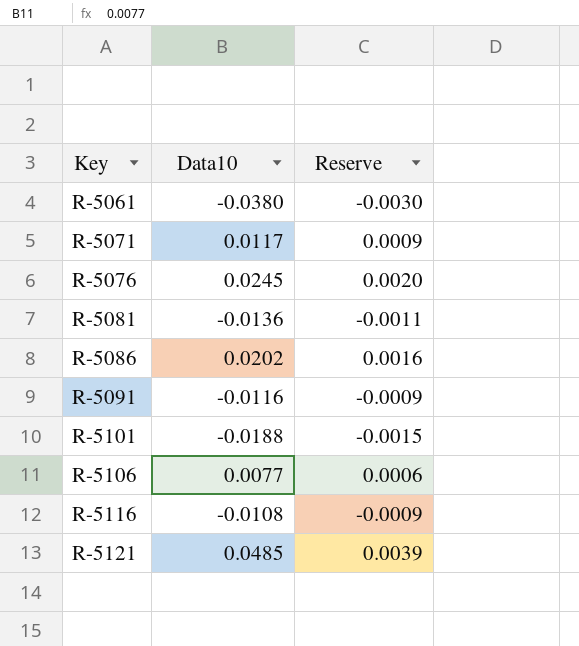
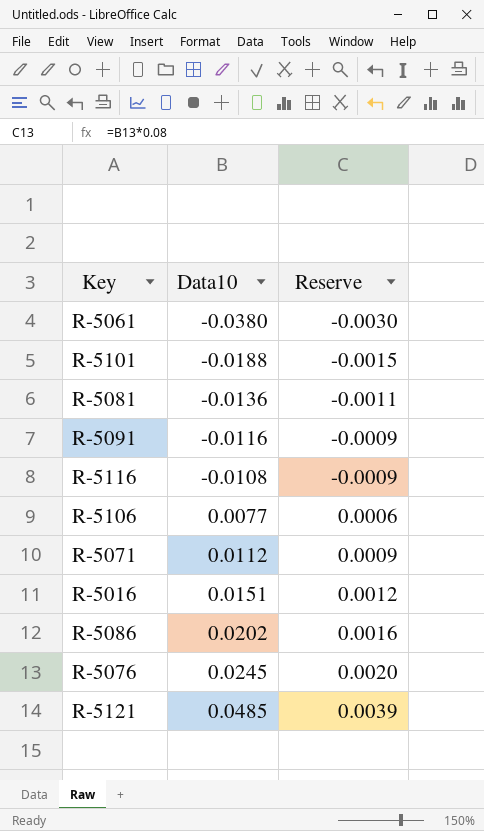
row order: Key ascending -> Data10 ascending
R-5071 | Data10: 0.0117 -> 0.0112
row R-5016: none -> 0.0151 | 0.0012

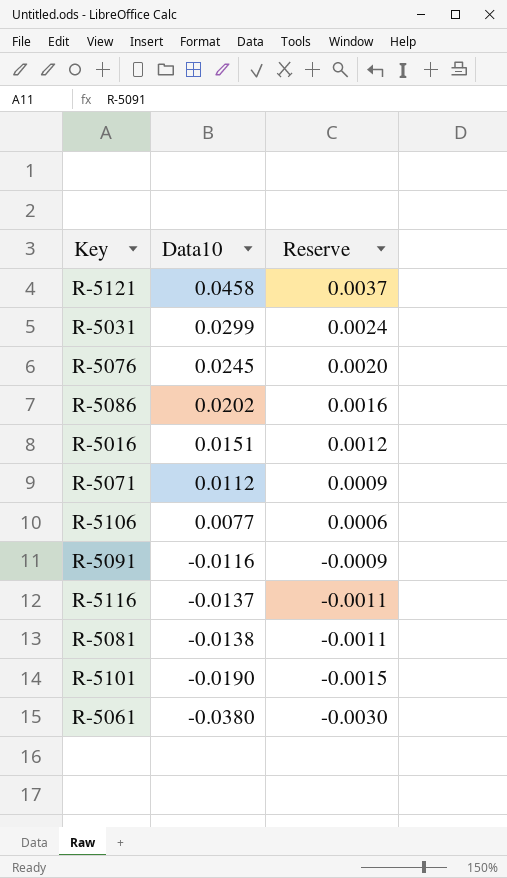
row order: Data10 ascending -> Data10 descending
R-5121 | Data10: 0.0485 -> 0.0458
R-5121 | Reserve: 0.0039 -> 0.0037
row R-5031: none -> 0.0299 | 0.0024
R-5116 | Data10: -0.0108 -> -0.0137
R-5116 | Reserve: -0.0009 -> -0.0011
R-5081 | Data10: -0.0136 -> -0.0138
R-5101 | Data10: -0.0188 -> -0.0190

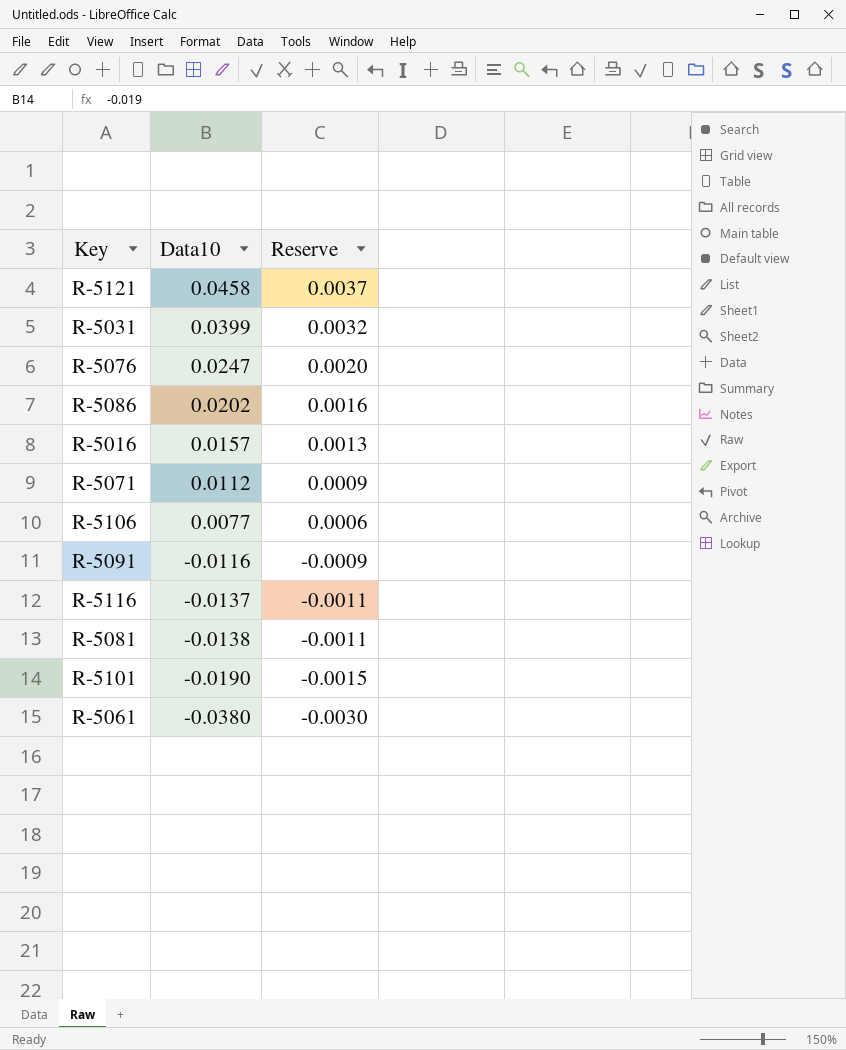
R-5031 | Data10: 0.0299 -> 0.0399
R-5031 | Reserve: 0.0024 -> 0.0032
R-5076 | Data10: 0.0245 -> 0.0247
R-5016 | Data10: 0.0151 -> 0.0157
R-5016 | Reserve: 0.0012 -> 0.0013

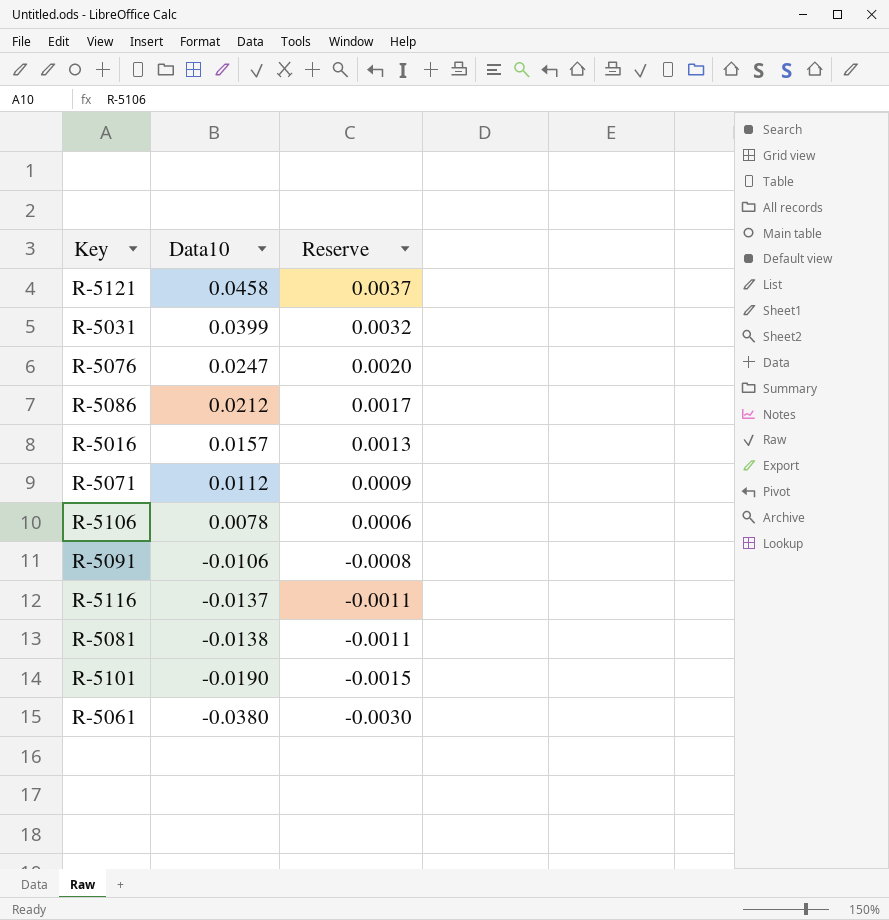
R-5086 | Data10: 0.0202 -> 0.0212
R-5086 | Reserve: 0.0016 -> 0.0017
R-5106 | Data10: 0.0077 -> 0.0078
R-5091 | Data10: -0.0116 -> -0.0106
R-5091 | Reserve: -0.0009 -> -0.0008

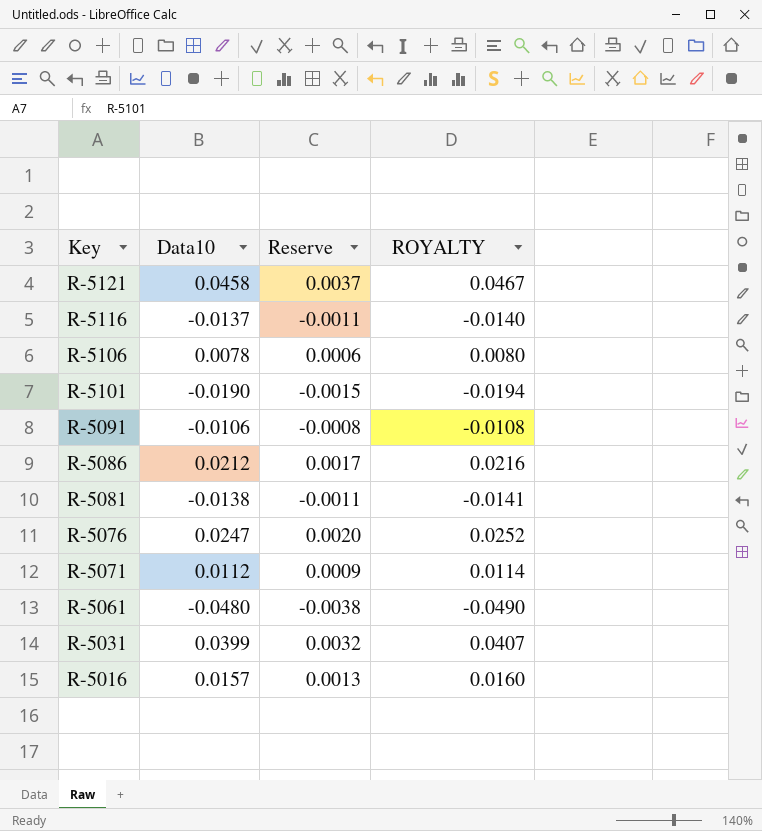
row order: Data10 descending -> Key descending
column ROYALTY | formula: none -> [Data10] * 1.02
R-5061 | Data10: -0.0380 -> -0.0480
R-5061 | Reserve: -0.0030 -> -0.0038

